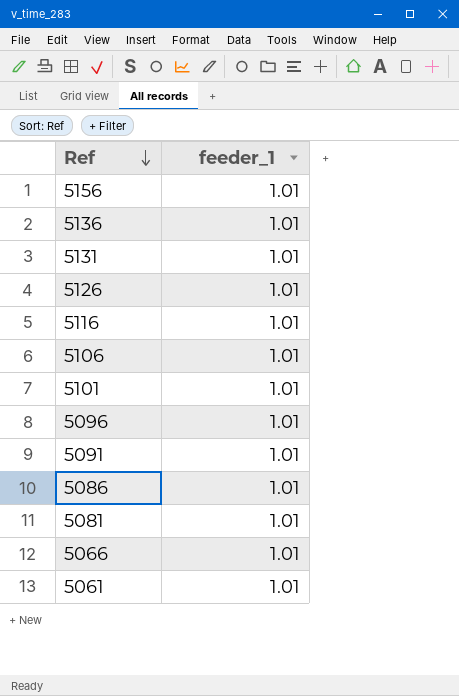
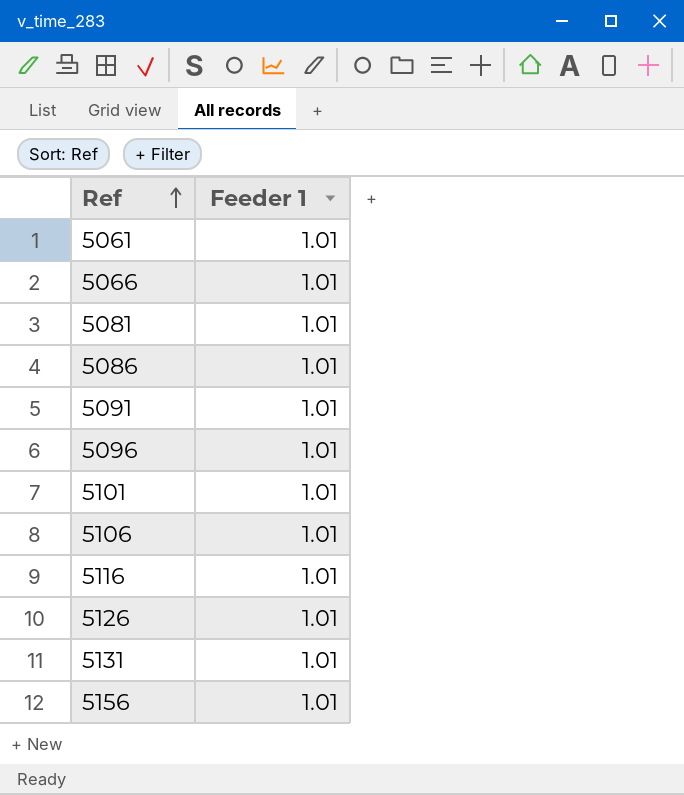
row order: Ref descending -> Ref ascending
column name: feeder_1 -> Feeder 1
row 5136: 1.01 -> none

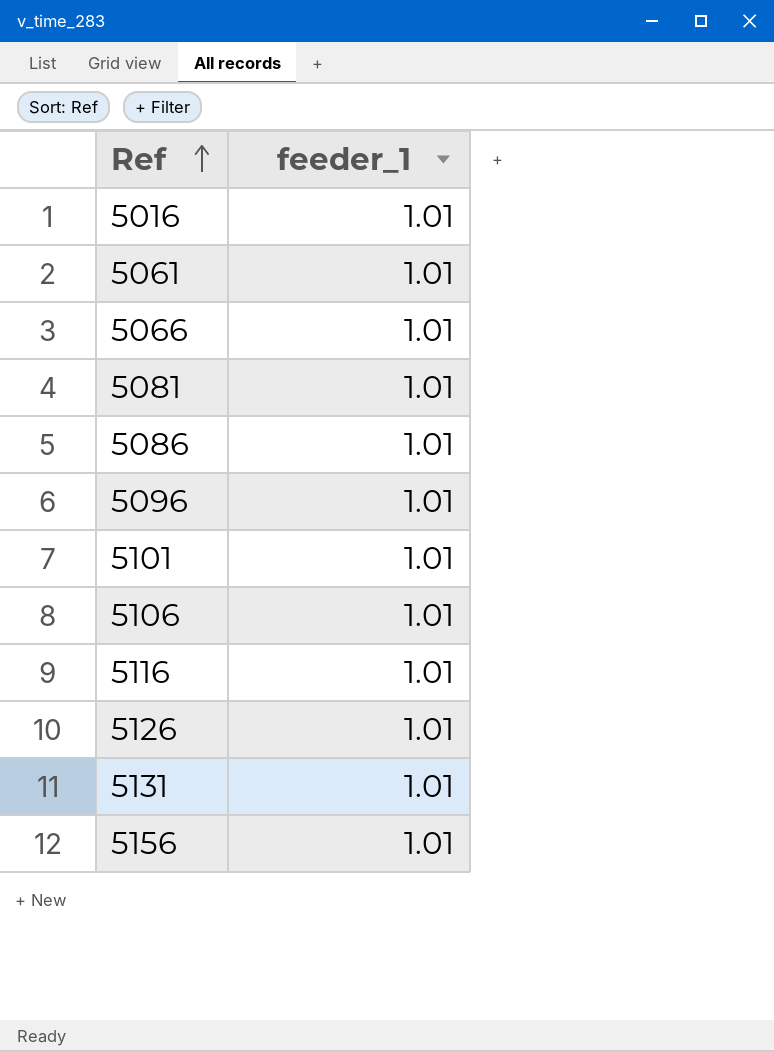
column name: Feeder 1 -> feeder_1
row 5091: 1.01 -> none
row 5016: none -> 1.01

